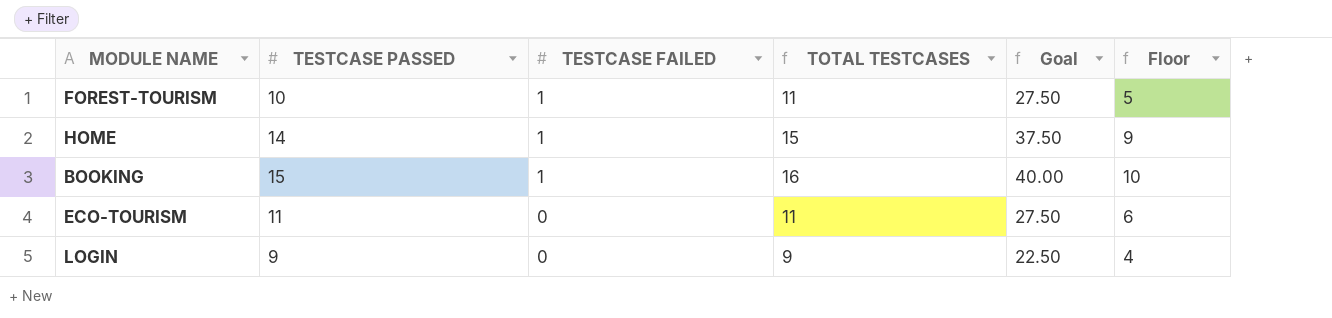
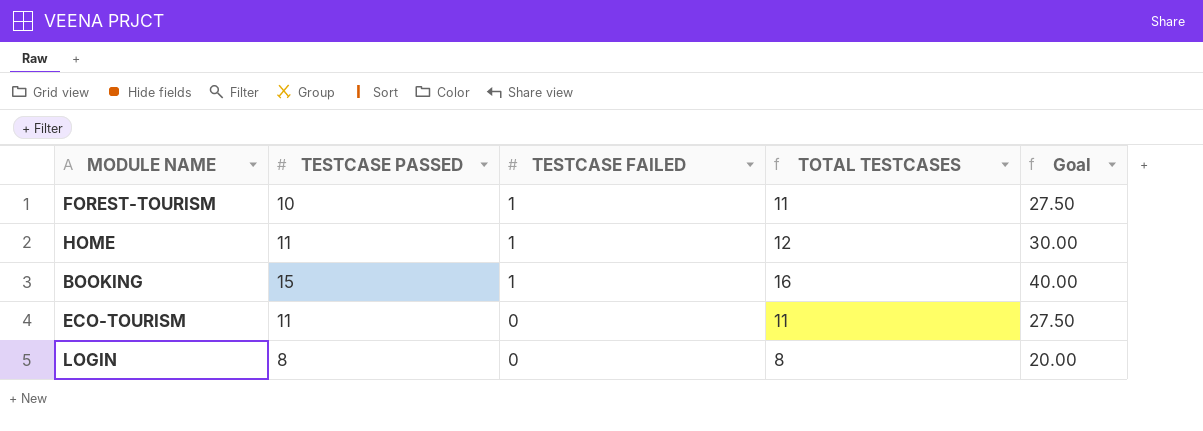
column Floor | formula: [TESTCASE PASSED] - 5 -> none
HOME | TESTCASE PASSED: 14 -> 11
HOME | TOTAL TESTCASES: 15 -> 12
HOME | Goal: 37.50 -> 30.00
LOGIN | TESTCASE PASSED: 9 -> 8
LOGIN | TOTAL TESTCASES: 9 -> 8
LOGIN | Goal: 22.50 -> 20.00

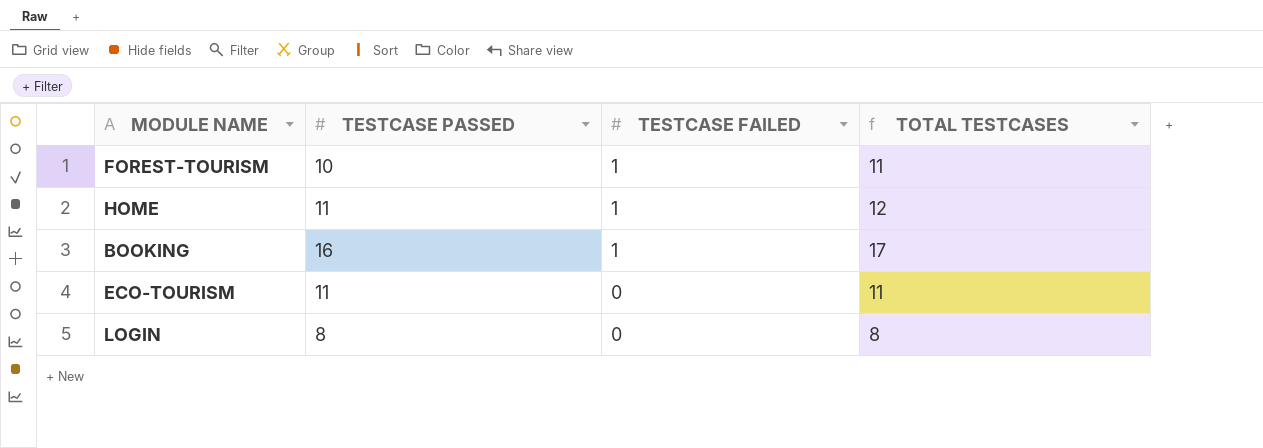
column Goal | formula: [TOTAL TESTCASES] * 2.5 -> none
BOOKING | TESTCASE PASSED: 15 -> 16
BOOKING | TOTAL TESTCASES: 16 -> 17

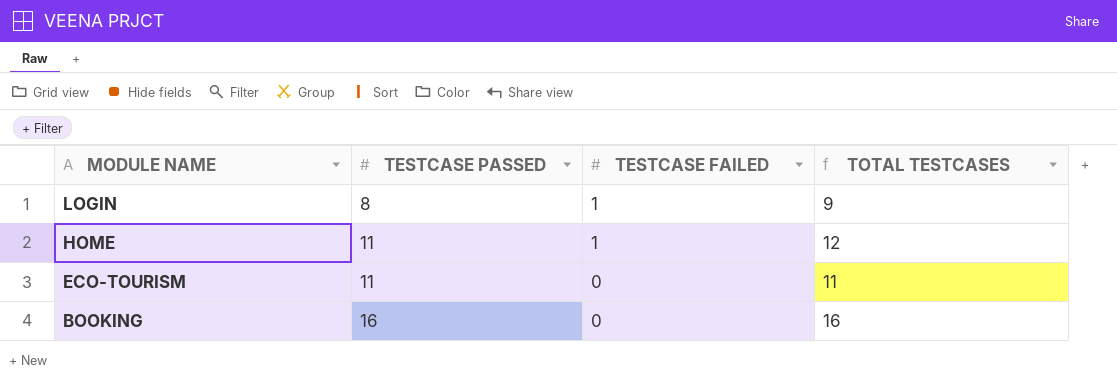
row order: TESTCASE FAILED descending -> MODULE NAME descending
row FOREST-TOURISM: 10 | 1 | 11 -> none
LOGIN | TESTCASE FAILED: 0 -> 1
LOGIN | TOTAL TESTCASES: 8 -> 9
BOOKING | TESTCASE FAILED: 1 -> 0
BOOKING | TOTAL TESTCASES: 17 -> 16

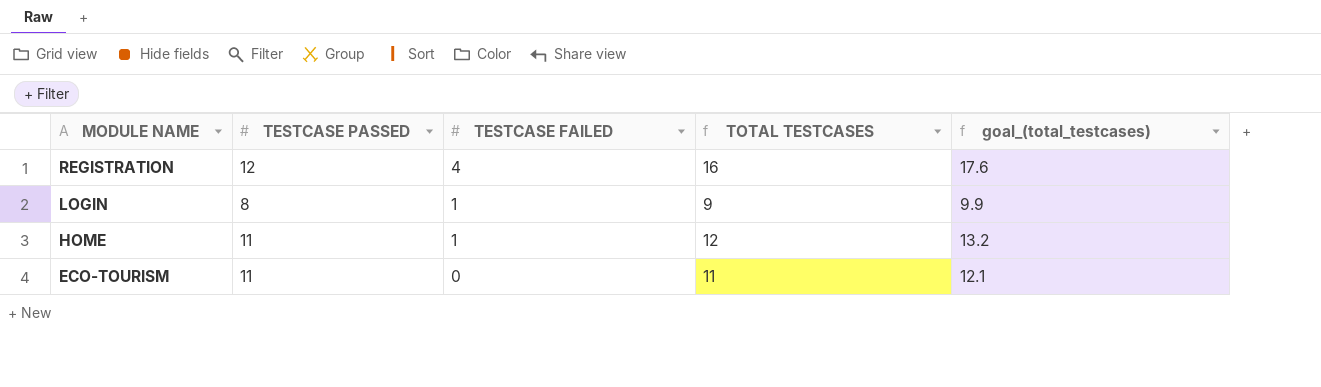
column goal_(total_testcases) | formula: none -> [TOTAL TESTCASES] * 1.1
row BOOKING: 16 | 0 | 16 -> none
row REGISTRATION: none -> 12 | 4 | 16 | 17.6

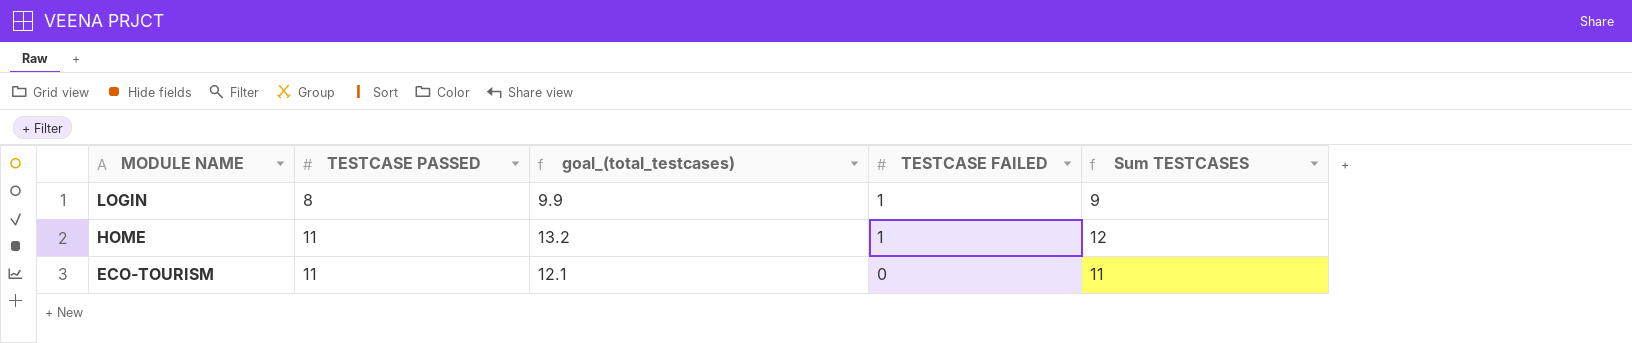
column goal_(total_testcases) | position: 5 -> 3
column name: TOTAL TESTCASES -> Sum TESTCASES
row REGISTRATION: 12 | 4 | 16 | 17.6 -> none

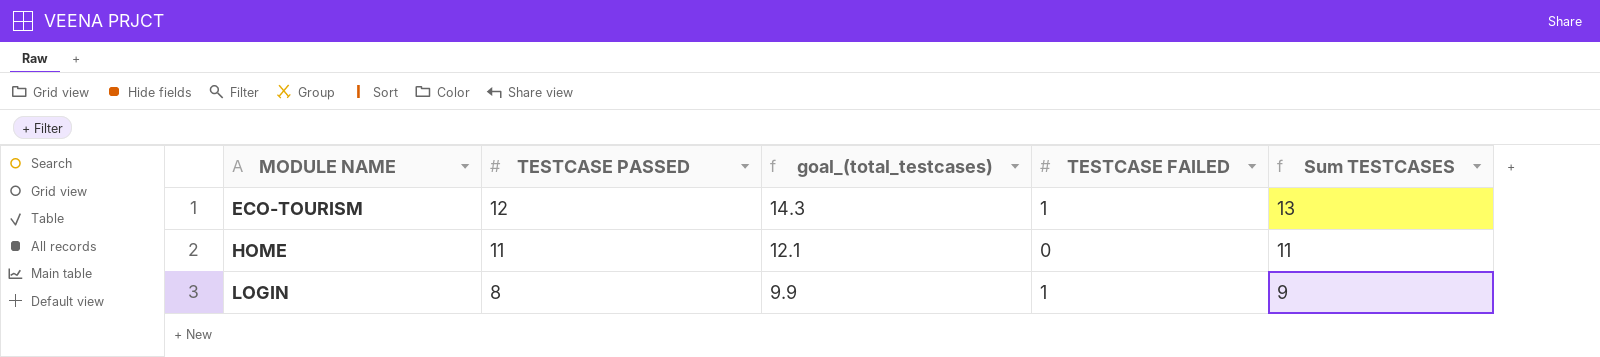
row order: MODULE NAME descending -> MODULE NAME ascending
ECO-TOURISM | TESTCASE PASSED: 11 -> 12
ECO-TOURISM | goal_(total_testcases): 12.1 -> 14.3
ECO-TOURISM | TESTCASE FAILED: 0 -> 1
ECO-TOURISM | Sum TESTCASES: 11 -> 13
HOME | goal_(total_testcases): 13.2 -> 12.1
HOME | TESTCASE FAILED: 1 -> 0
HOME | Sum TESTCASES: 12 -> 11

